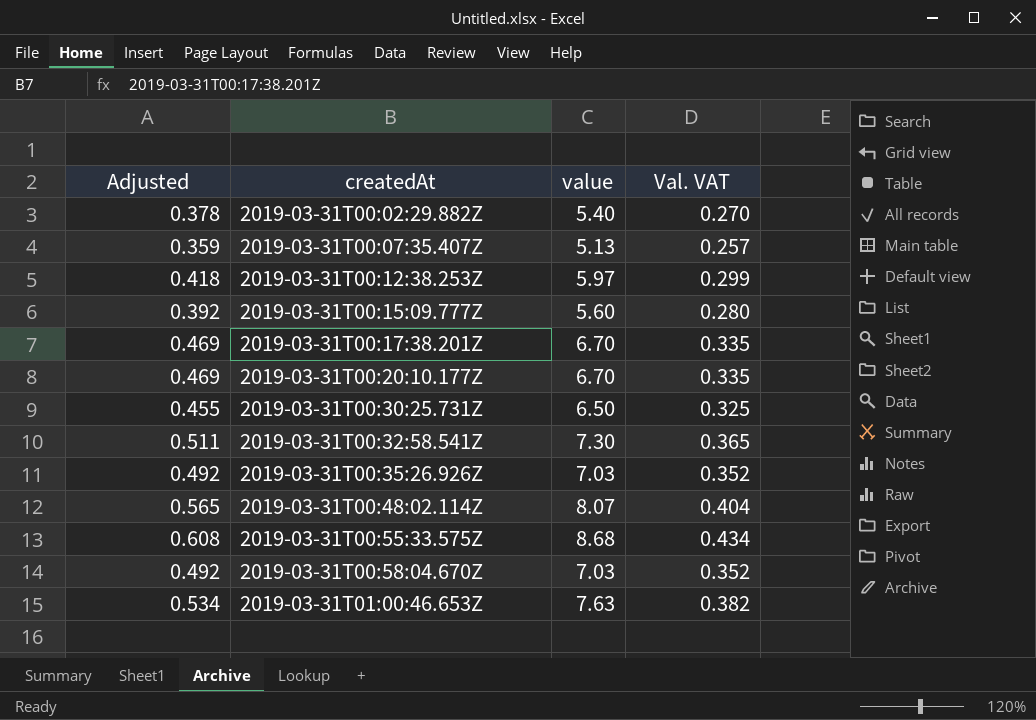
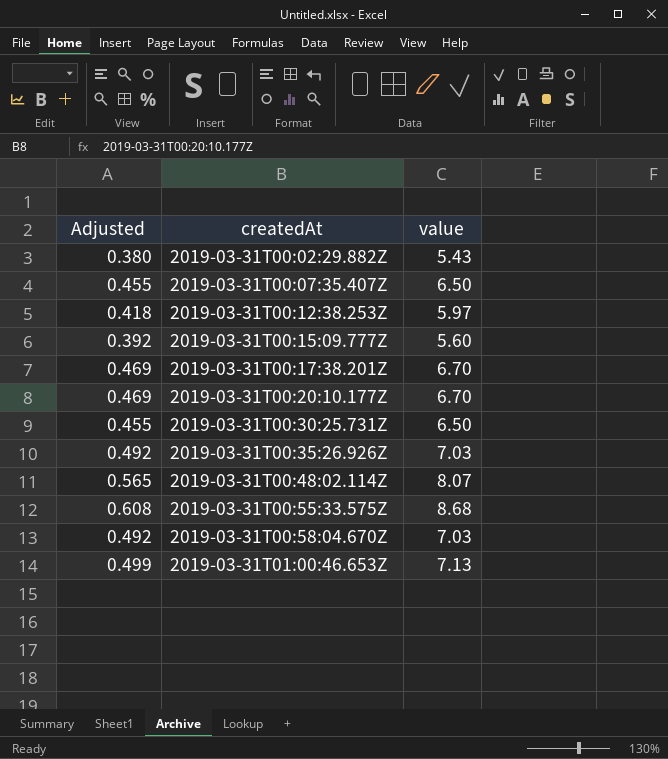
column Val. VAT | formula: [value] * 0.05 -> none
row 2019-03-31T00:32:58.541Z: 0.511 | 7.30 | 0.365 -> none
2019-03-31T00:02:29.882Z | Adjusted: 0.378 -> 0.380
2019-03-31T00:02:29.882Z | value: 5.40 -> 5.43
2019-03-31T00:07:35.407Z | Adjusted: 0.359 -> 0.455
2019-03-31T00:07:35.407Z | value: 5.13 -> 6.50
2019-03-31T01:00:46.653Z | Adjusted: 0.534 -> 0.499
2019-03-31T01:00:46.653Z | value: 7.63 -> 7.13

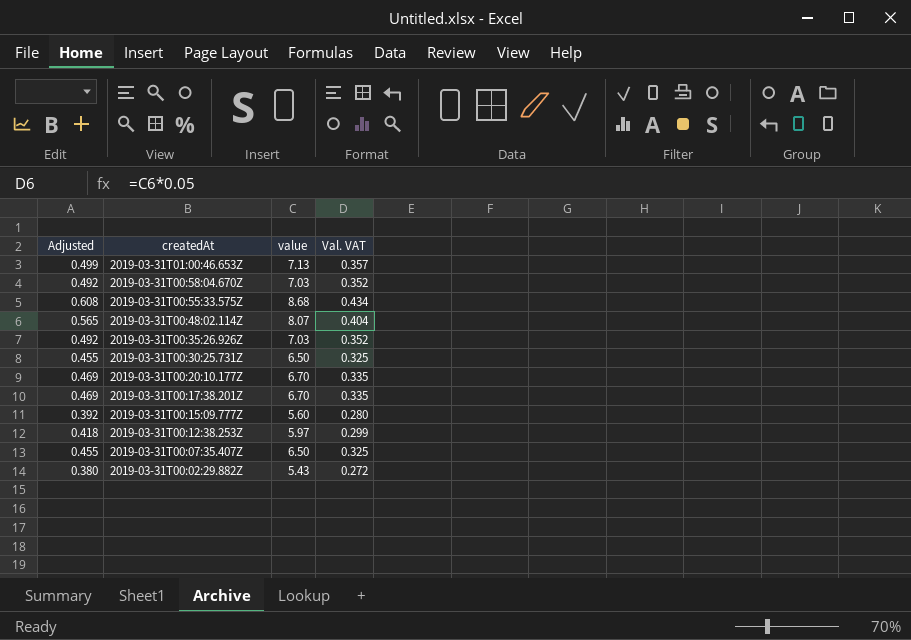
row order: createdAt ascending -> createdAt descending
column Val. VAT | formula: none -> [value] * 0.05

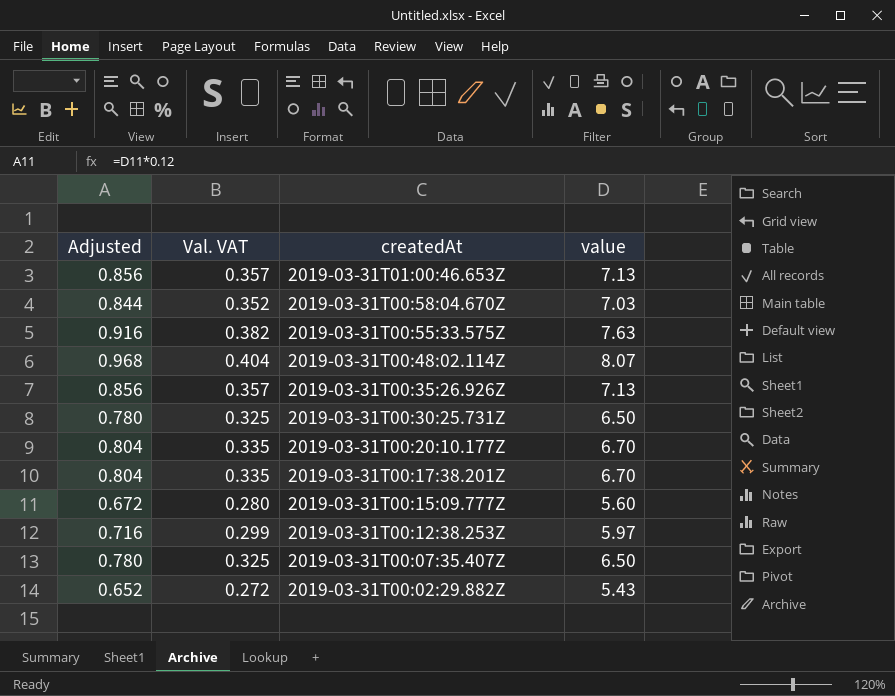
column Adjusted | formula: [value] * 0.07 -> [value] * 0.12
column Val. VAT | position: 4 -> 2
2019-03-31T00:55:33.575Z | Val. VAT: 0.434 -> 0.382
2019-03-31T00:55:33.575Z | value: 8.68 -> 7.63
2019-03-31T00:35:26.926Z | Val. VAT: 0.352 -> 0.357
2019-03-31T00:35:26.926Z | value: 7.03 -> 7.13

